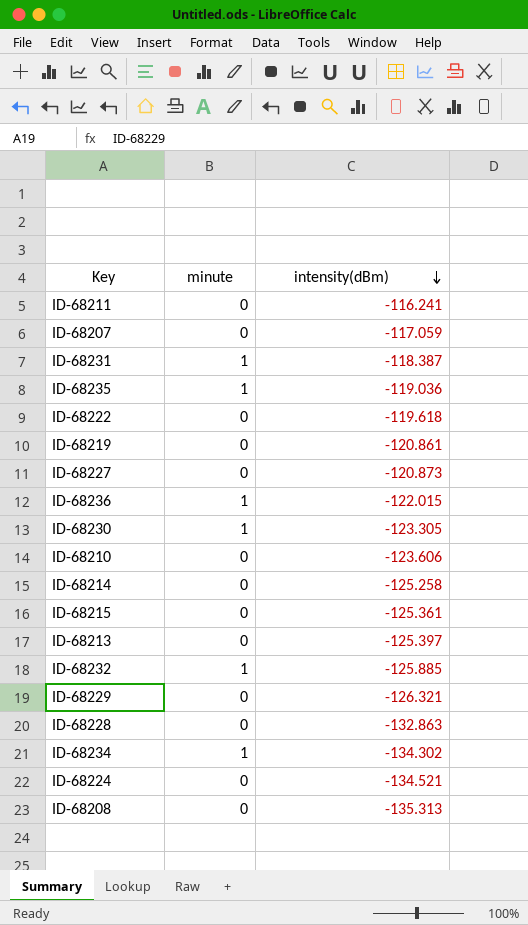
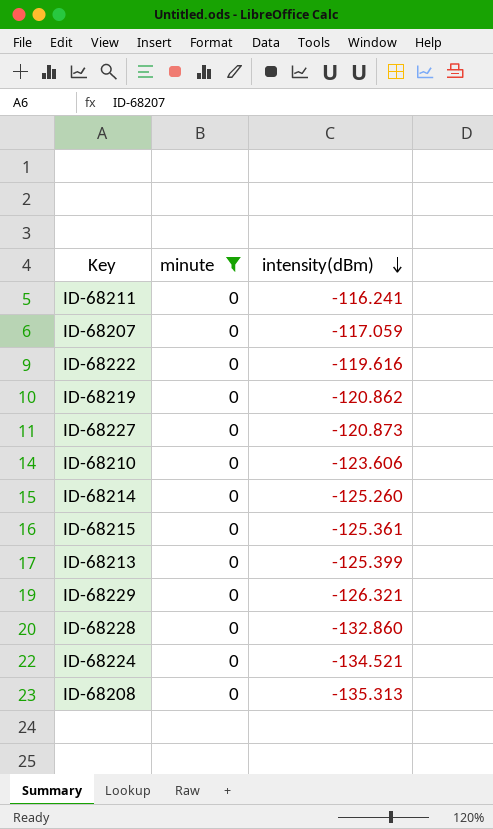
filter: none -> minute = 0
ID-68222 | intensity(dBm): -119.618 -> -119.616
ID-68219 | intensity(dBm): -120.861 -> -120.862
ID-68214 | intensity(dBm): -125.258 -> -125.260
ID-68213 | intensity(dBm): -125.397 -> -125.399
ID-68228 | intensity(dBm): -132.863 -> -132.860

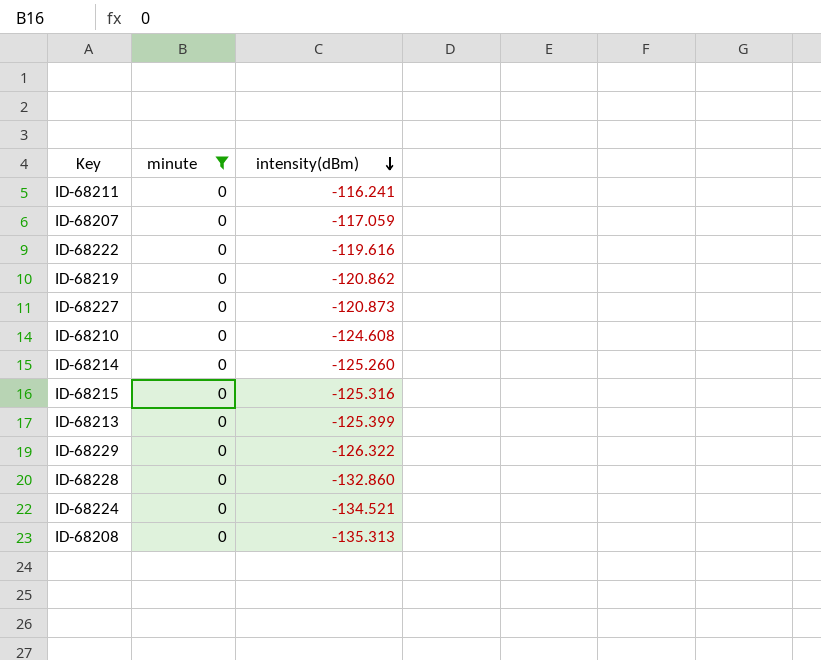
ID-68210 | intensity(dBm): -123.606 -> -124.608
ID-68215 | intensity(dBm): -125.361 -> -125.316
ID-68229 | intensity(dBm): -126.321 -> -126.322

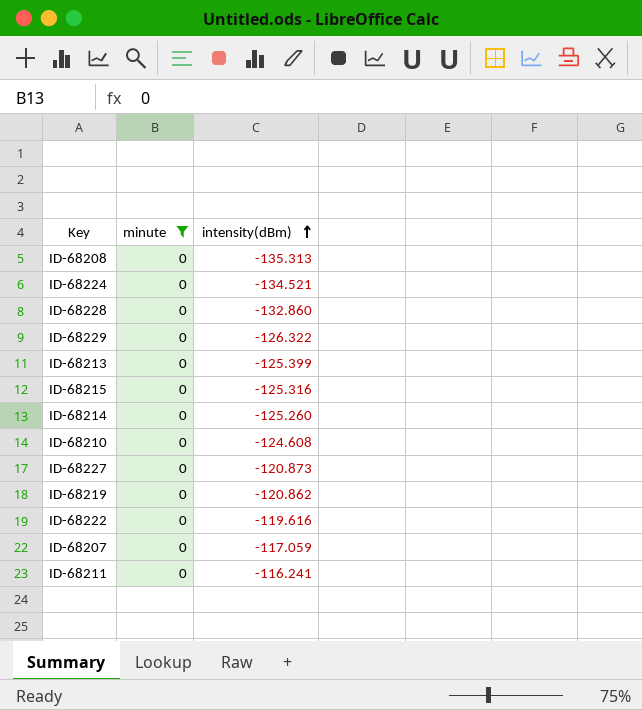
row order: intensity(dBm) descending -> intensity(dBm) ascending

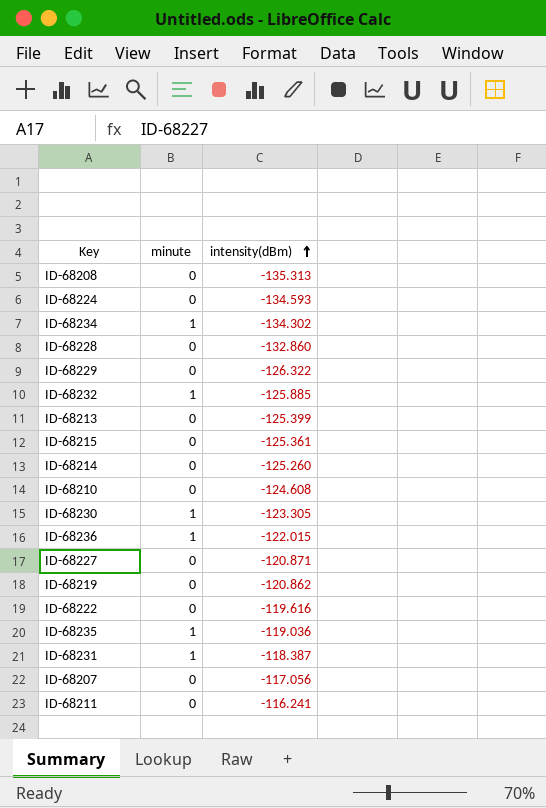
filter: minute = 0 -> none
ID-68224 | intensity(dBm): -134.521 -> -134.593
ID-68215 | intensity(dBm): -125.316 -> -125.361
ID-68227 | intensity(dBm): -120.873 -> -120.871
ID-68207 | intensity(dBm): -117.059 -> -117.056

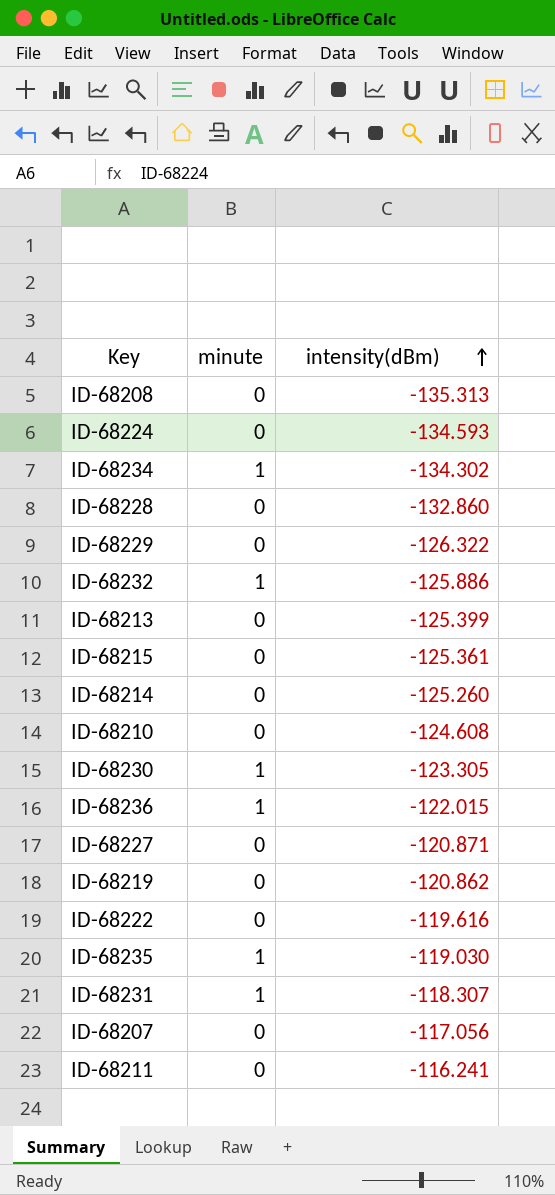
ID-68232 | intensity(dBm): -125.885 -> -125.886
ID-68235 | intensity(dBm): -119.036 -> -119.030
ID-68231 | intensity(dBm): -118.387 -> -118.307

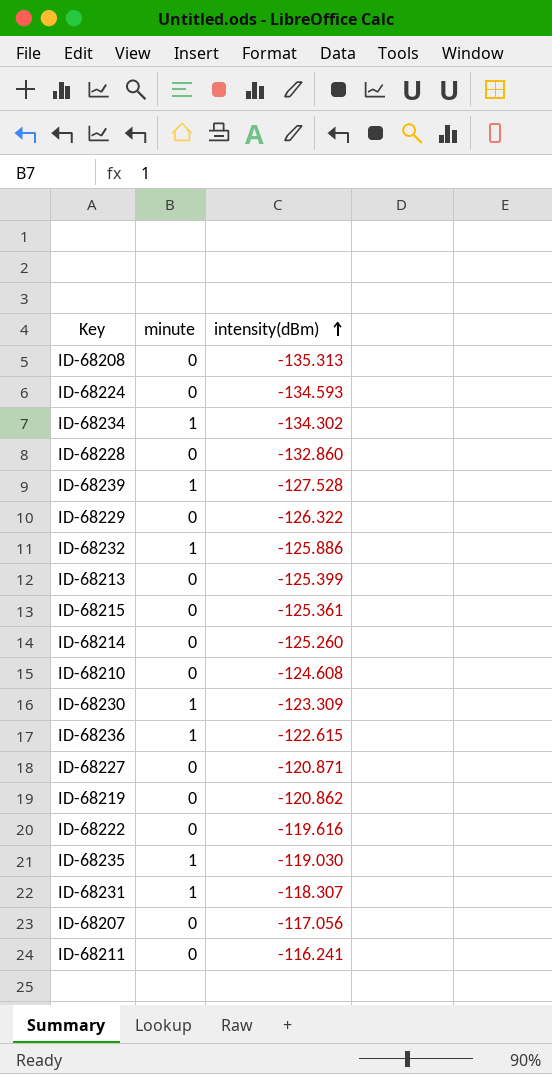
row ID-68239: none -> 1 | -127.528
ID-68230 | intensity(dBm): -123.305 -> -123.309
ID-68236 | intensity(dBm): -122.015 -> -122.615

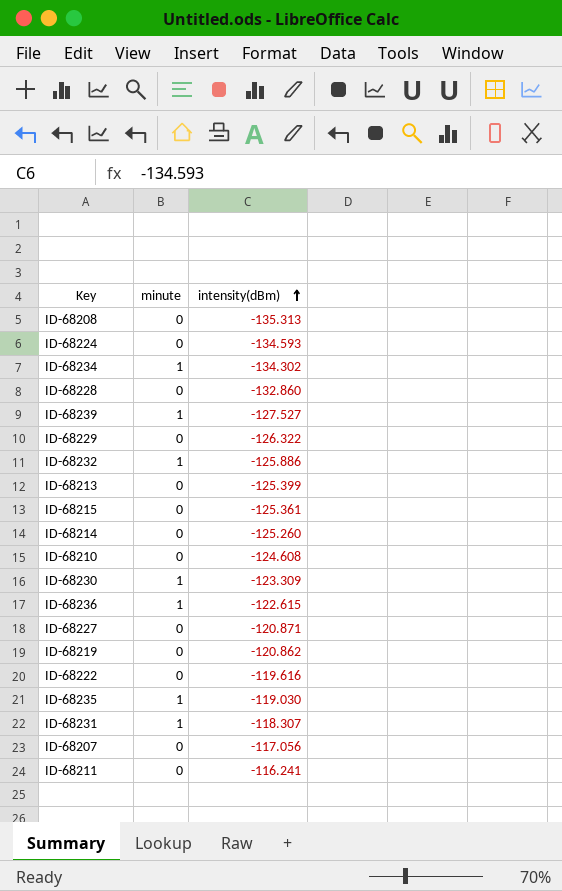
ID-68239 | intensity(dBm): -127.528 -> -127.527

